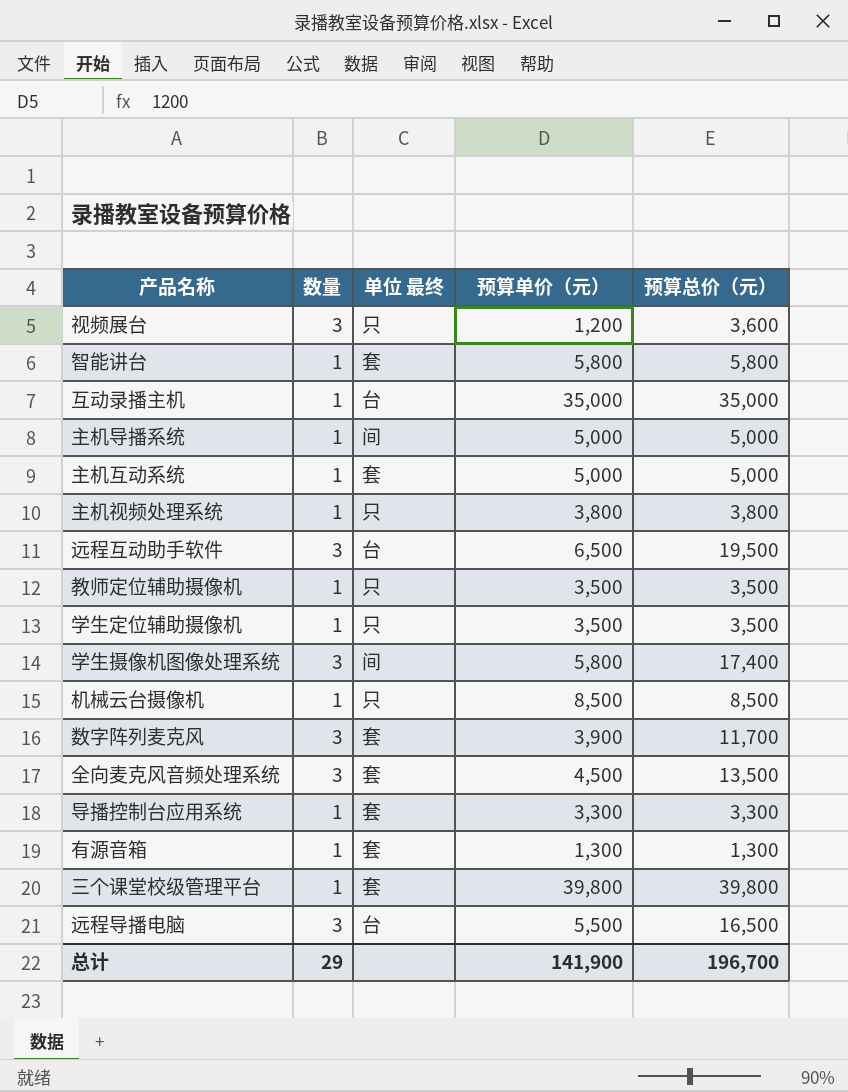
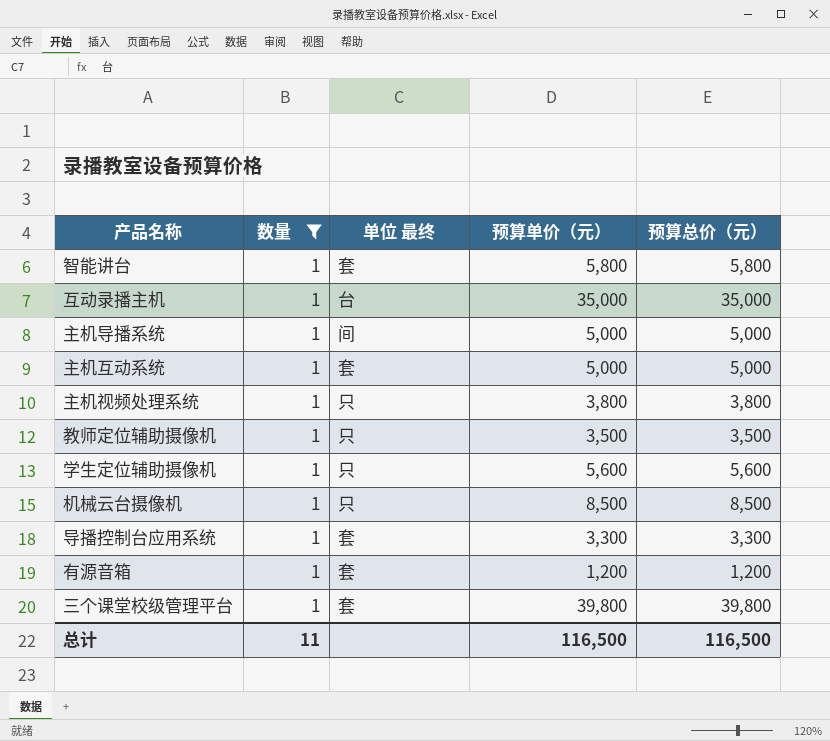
filter: none -> 数量 = 1
学生定位辅助摄像机 | 预算单价（元）: 3,500 -> 5,600
学生定位辅助摄像机 | 预算总价（元）: 3,500 -> 5,600
有源音箱 | 预算单价（元）: 1,300 -> 1,200
有源音箱 | 预算总价（元）: 1,300 -> 1,200
总计 | 数量: 29 -> 11
总计 | 预算单价（元）: 141,900 -> 116,500
总计 | 预算总价（元）: 196,700 -> 116,500

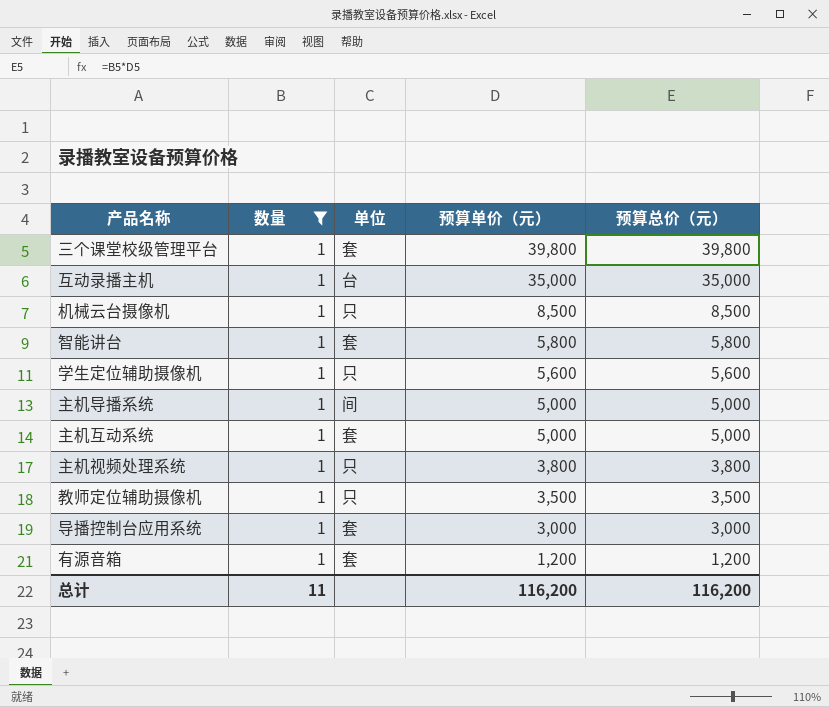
row order: none -> 预算单价（元） descending
column name: 单位 最终 -> 单位
导播控制台应用系统 | 预算单价（元）: 3,300 -> 3,000
导播控制台应用系统 | 预算总价（元）: 3,300 -> 3,000
总计 | 预算单价（元）: 116,500 -> 116,200
总计 | 预算总价（元）: 116,500 -> 116,200

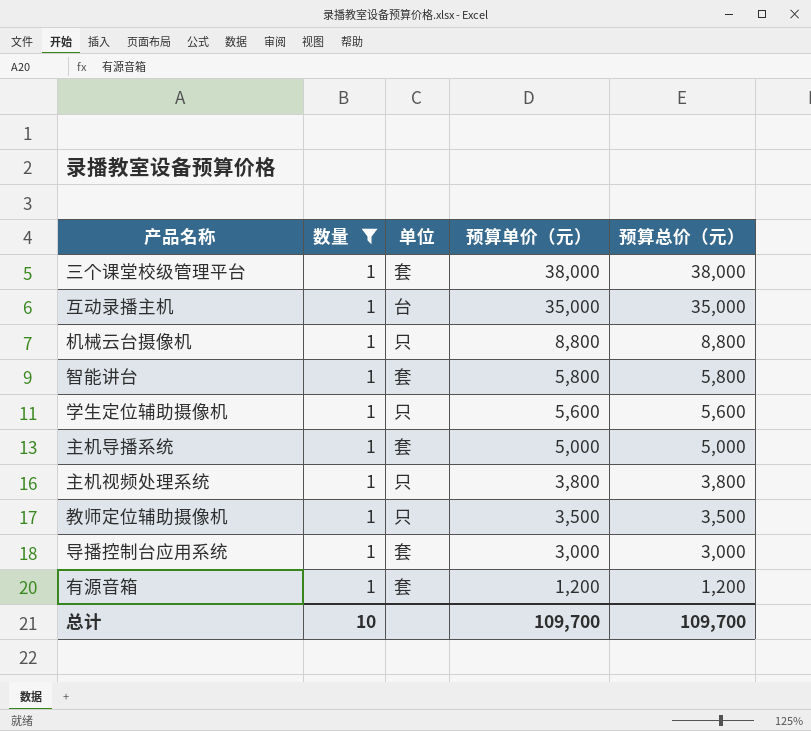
row 主机互动系统: 1 | 套 | 5,000 | 5,000 -> none
三个课堂校级管理平台 | 预算单价（元）: 39,800 -> 38,000
三个课堂校级管理平台 | 预算总价（元）: 39,800 -> 38,000
机械云台摄像机 | 预算单价（元）: 8,500 -> 8,800
机械云台摄像机 | 预算总价（元）: 8,500 -> 8,800
主机导播系统 | 单位: 间 -> 套
总计 | 数量: 11 -> 10
总计 | 预算单价（元）: 116,200 -> 109,700
总计 | 预算总价（元）: 116,200 -> 109,700

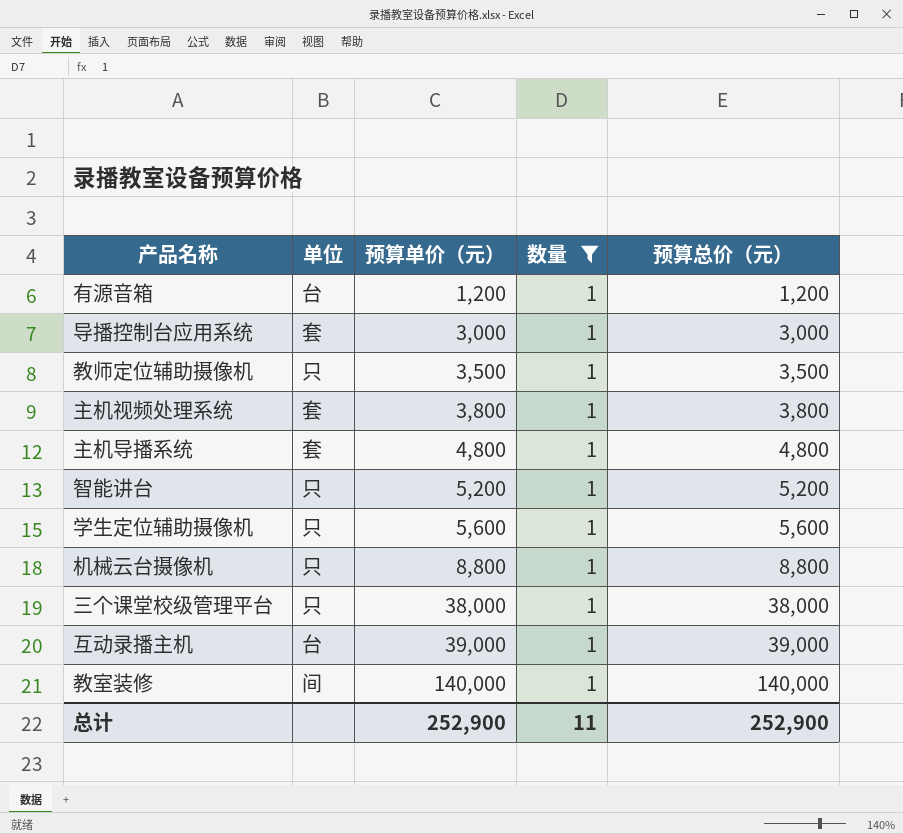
row order: 预算单价（元） descending -> 预算单价（元） ascending
column 数量 | position: 2 -> 4
有源音箱 | 单位: 套 -> 台
主机视频处理系统 | 单位: 只 -> 套
主机导播系统 | 预算单价（元）: 5,000 -> 4,800
主机导播系统 | 预算总价（元）: 5,000 -> 4,800
智能讲台 | 单位: 套 -> 只
智能讲台 | 预算单价（元）: 5,800 -> 5,200
智能讲台 | 预算总价（元）: 5,800 -> 5,200
三个课堂校级管理平台 | 单位: 套 -> 只
互动录播主机 | 预算单价（元）: 35,000 -> 39,000
互动录播主机 | 预算总价（元）: 35,000 -> 39,000
row 教室装修: none -> 间 | 140,000 | 1 | 140,000
总计 | 预算单价（元）: 109,700 -> 252,900
总计 | 数量: 10 -> 11
总计 | 预算总价（元）: 109,700 -> 252,900

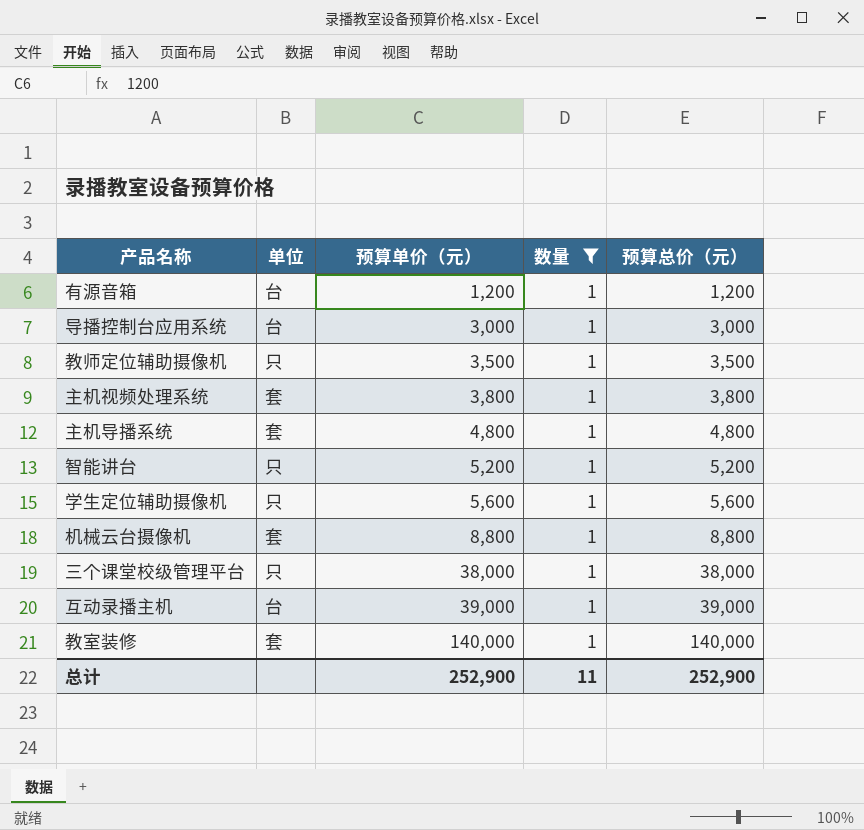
导播控制台应用系统 | 单位: 套 -> 台
机械云台摄像机 | 单位: 只 -> 套
教室装修 | 单位: 间 -> 套

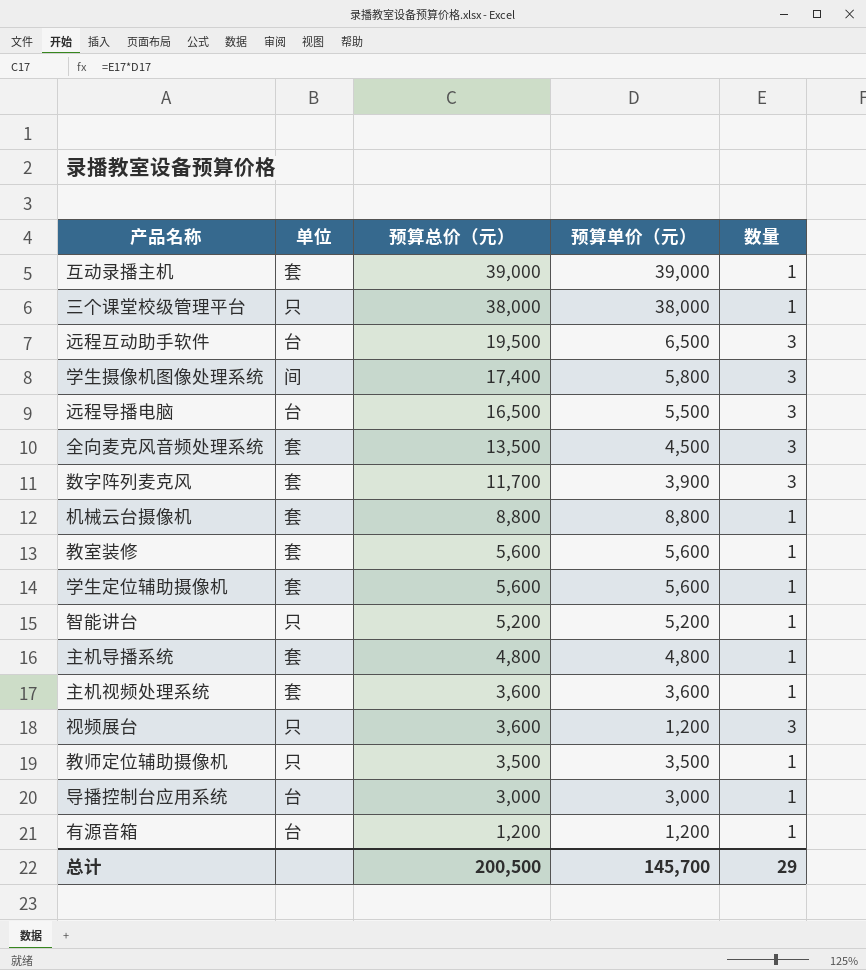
filter: 数量 = 1 -> none
row order: 预算单价（元） ascending -> 预算总价（元） descending
column 预算总价（元） | position: 5 -> 3
互动录播主机 | 单位: 台 -> 套
教室装修 | 预算总价（元）: 140,000 -> 5,600
教室装修 | 预算单价（元）: 140,000 -> 5,600
学生定位辅助摄像机 | 单位: 只 -> 套
主机视频处理系统 | 预算总价（元）: 3,800 -> 3,600
主机视频处理系统 | 预算单价（元）: 3,800 -> 3,600
总计 | 预算总价（元）: 252,900 -> 200,500
总计 | 预算单价（元）: 252,900 -> 145,700
总计 | 数量: 11 -> 29

